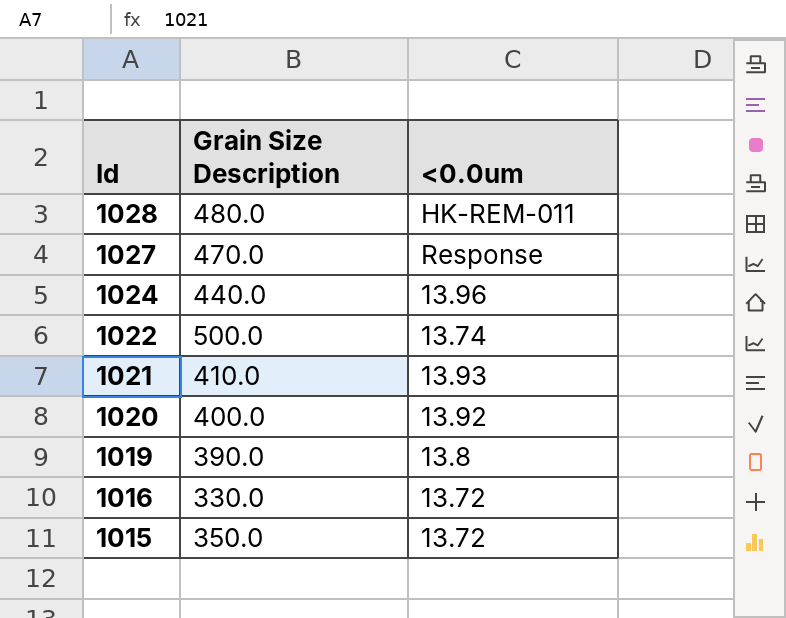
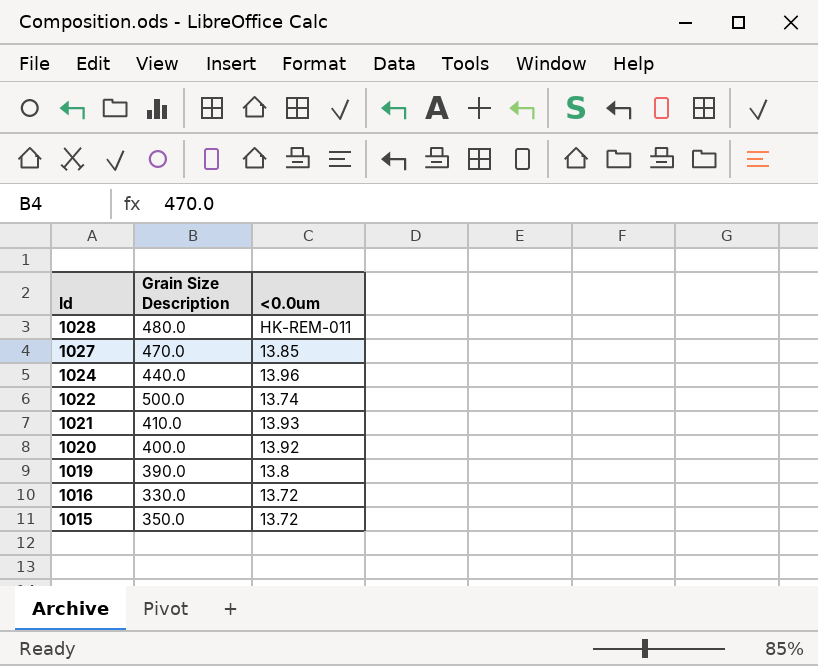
1027 | <0.0um: Response -> 13.85

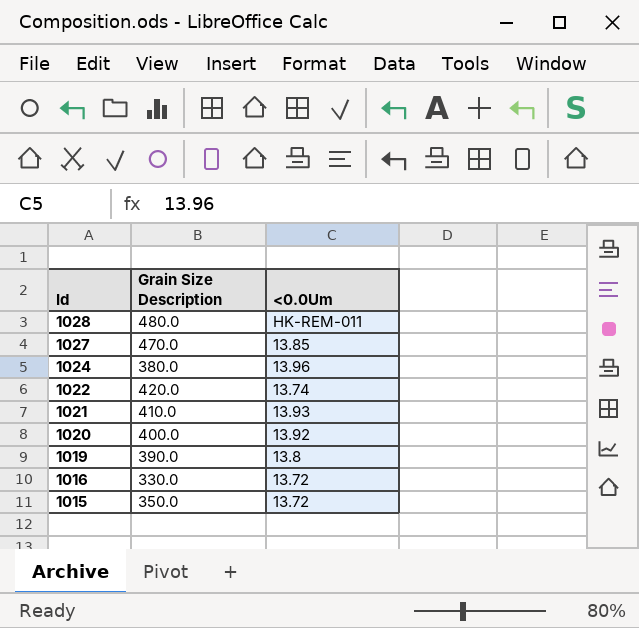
column name: <0.0um -> <0.0Um
1024 | Grain Size Description: 440.0 -> 380.0
1022 | Grain Size Description: 500.0 -> 420.0

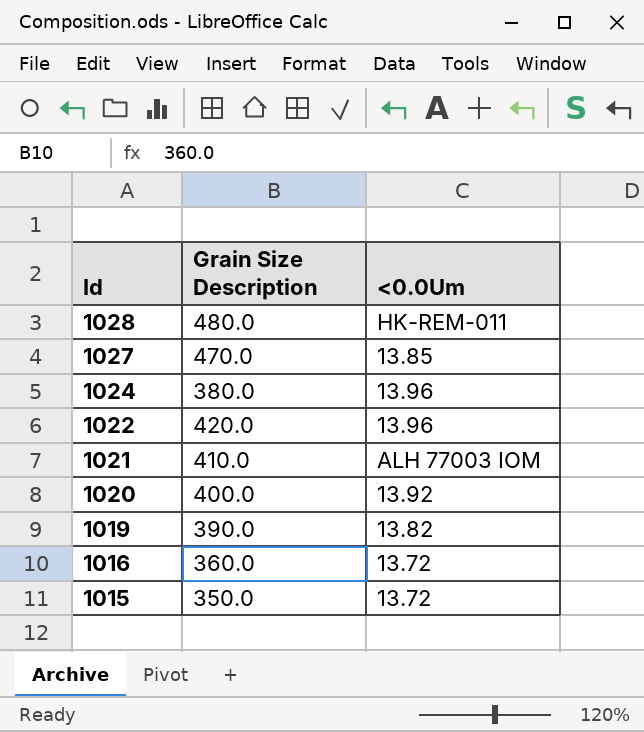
1022 | <0.0Um: 13.74 -> 13.96
1021 | <0.0Um: 13.93 -> ALH 77003 IOM
1019 | <0.0Um: 13.8 -> 13.82
1016 | Grain Size Description: 330.0 -> 360.0

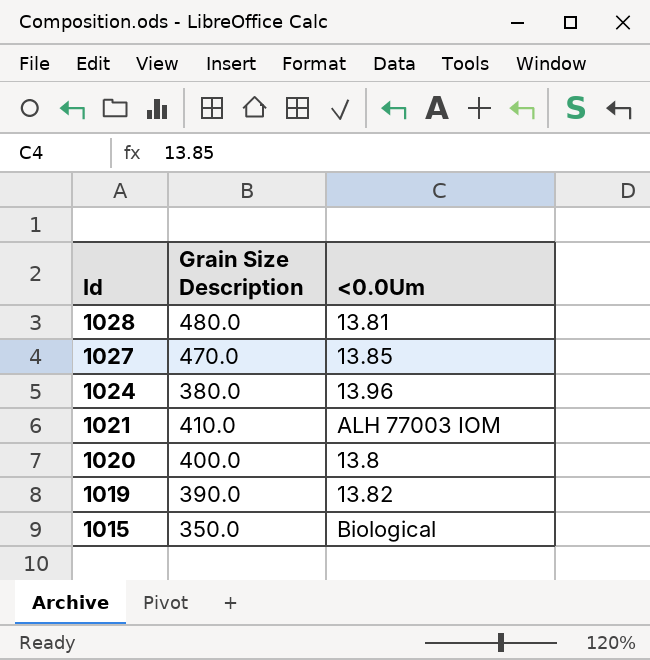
row 1022: 420.0 | 13.96 -> none
row 1016: 360.0 | 13.72 -> none
1028 | <0.0Um: HK-REM-011 -> 13.81
1020 | <0.0Um: 13.92 -> 13.8
1015 | <0.0Um: 13.72 -> Biological

